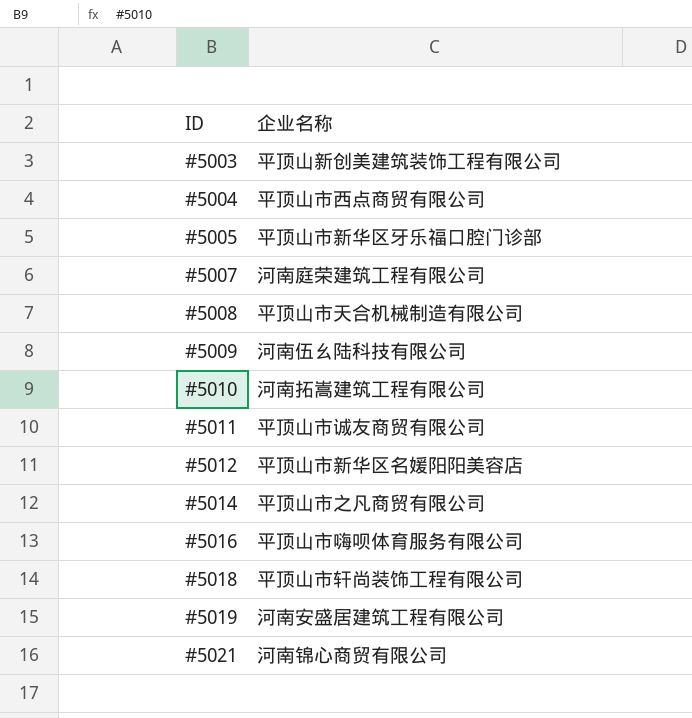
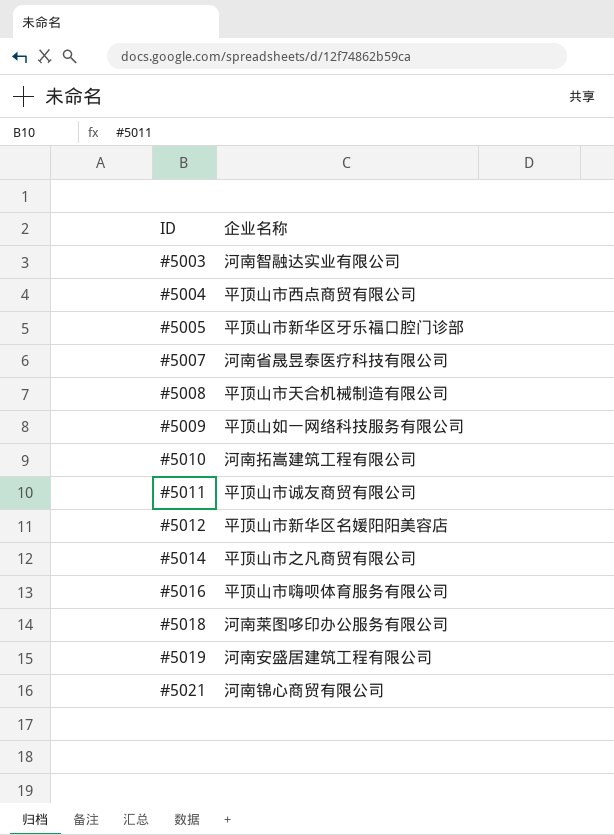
#5003 | 企业名称: 平顶山新创美建筑装饰工程有限公司 -> 河南智融达实业有限公司
#5007 | 企业名称: 河南庭荣建筑工程有限公司 -> 河南省晟昱泰医疗科技有限公司
#5009 | 企业名称: 河南伍幺陆科技有限公司 -> 平顶山如一网络科技服务有限公司
#5018 | 企业名称: 平顶山市轩尚装饰工程有限公司 -> 河南莱图哆印办公服务有限公司

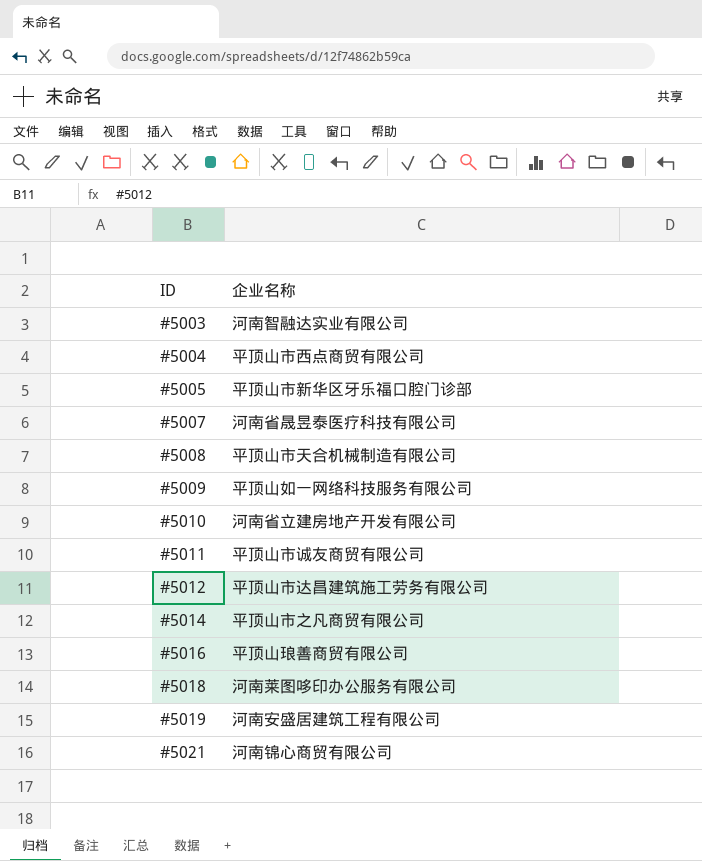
#5010 | 企业名称: 河南拓嵩建筑工程有限公司 -> 河南省立建房地产开发有限公司
#5012 | 企业名称: 平顶山市新华区名媛阳阳美容店 -> 平顶山市达昌建筑施工劳务有限公司
#5016 | 企业名称: 平顶山市嗨呗体育服务有限公司 -> 平顶山琅善商贸有限公司

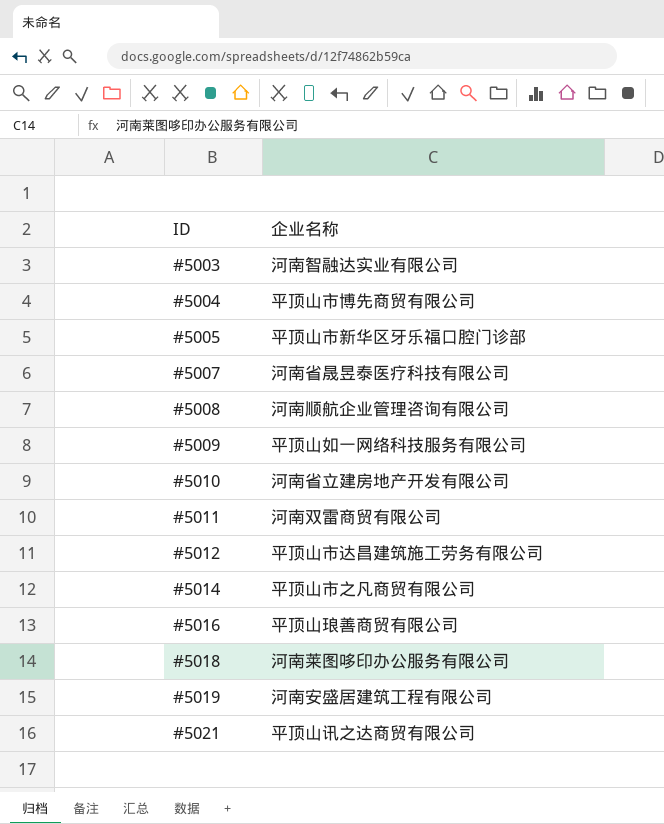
#5004 | 企业名称: 平顶山市西点商贸有限公司 -> 平顶山市博先商贸有限公司
#5008 | 企业名称: 平顶山市天合机械制造有限公司 -> 河南顺航企业管理咨询有限公司
#5011 | 企业名称: 平顶山市诚友商贸有限公司 -> 河南双雷商贸有限公司
#5021 | 企业名称: 河南锦心商贸有限公司 -> 平顶山讯之达商贸有限公司

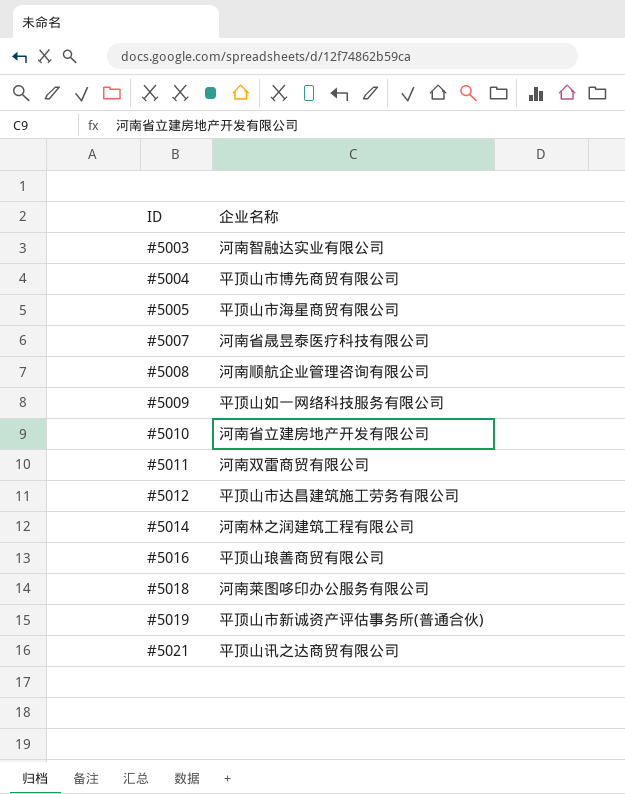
#5005 | 企业名称: 平顶山市新华区牙乐福口腔门诊部 -> 平顶山市海星商贸有限公司
#5014 | 企业名称: 平顶山市之凡商贸有限公司 -> 河南林之润建筑工程有限公司
#5019 | 企业名称: 河南安盛居建筑工程有限公司 -> 平顶山市新诚资产评估事务所(普通合伙)

